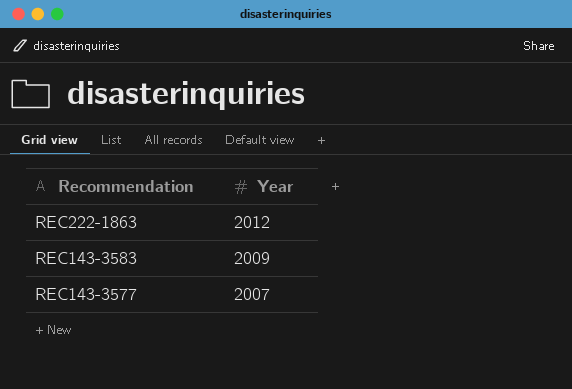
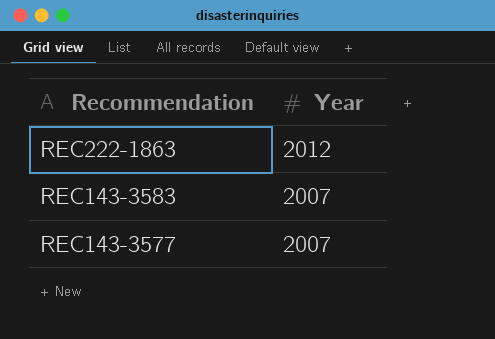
REC143-3583 | Year: 2009 -> 2007

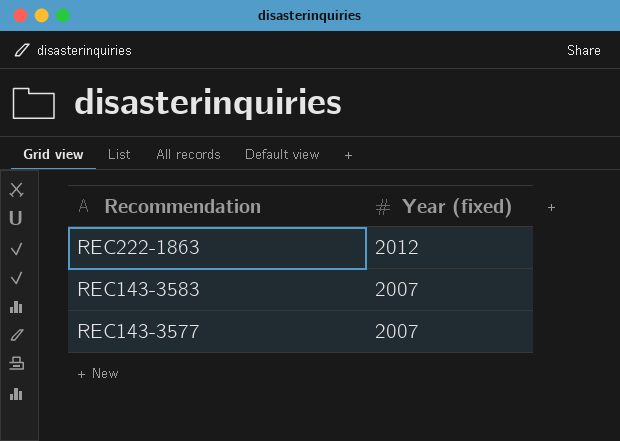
column name: Year -> Year (fixed)

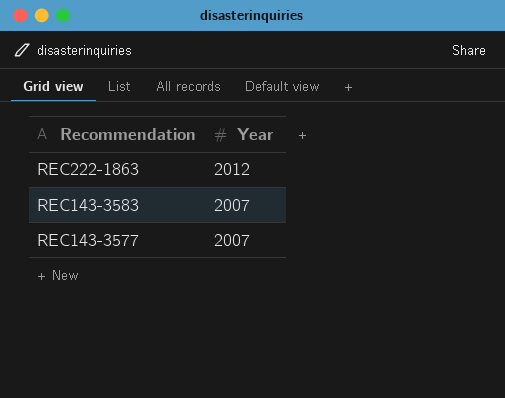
column name: Year (fixed) -> Year

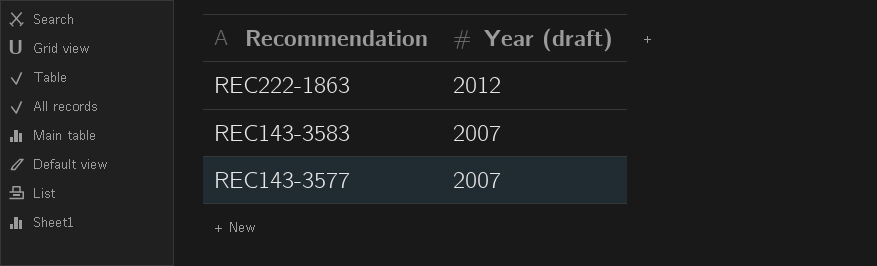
column name: Year -> Year (draft)

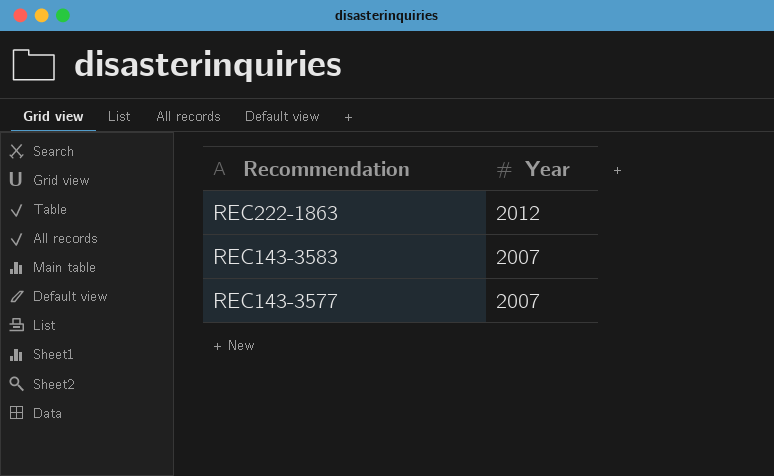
column name: Year (draft) -> Year

